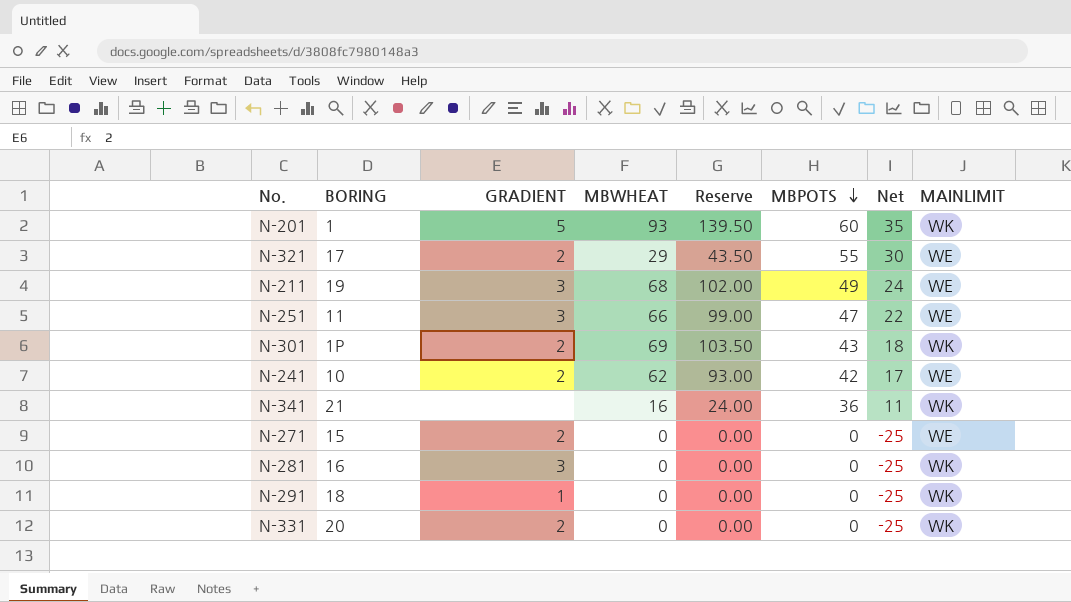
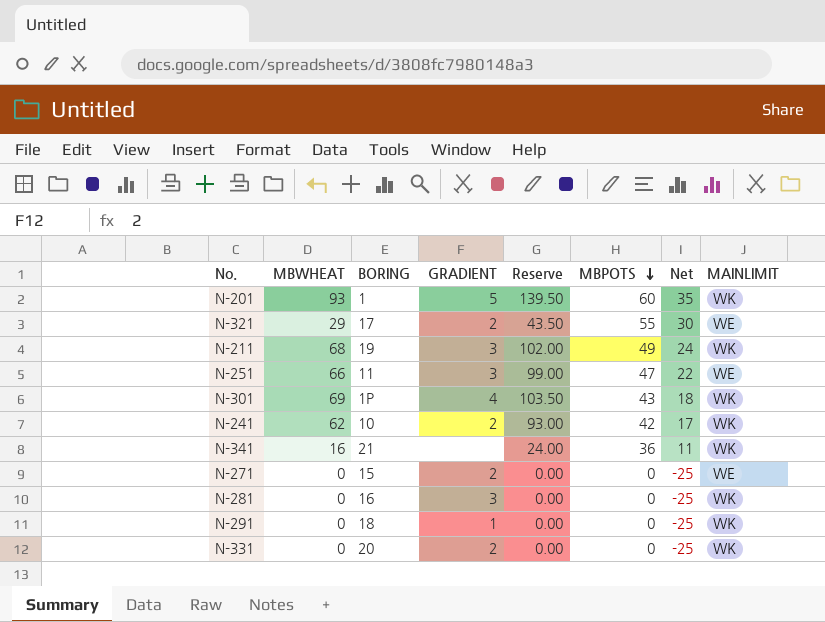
column MBWHEAT | position: 4 -> 2
N-211 | MAINLIMIT: WE -> WK
N-301 | GRADIENT: 2 -> 4
N-241 | MAINLIMIT: WE -> WK

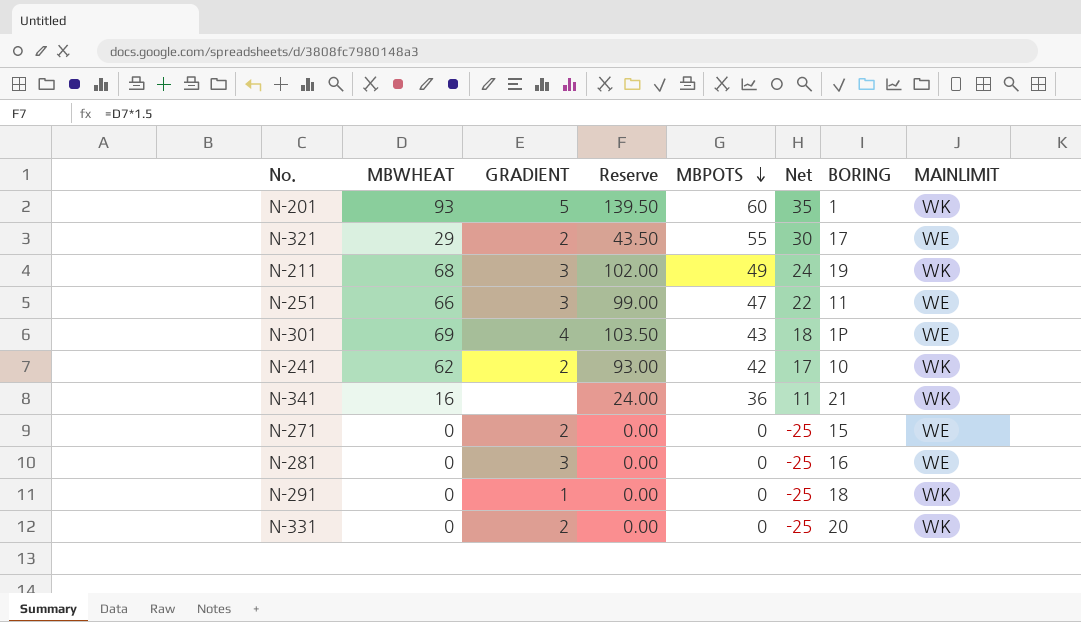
column BORING | position: 3 -> 7
N-301 | MAINLIMIT: WK -> WE
N-281 | MAINLIMIT: WK -> WE

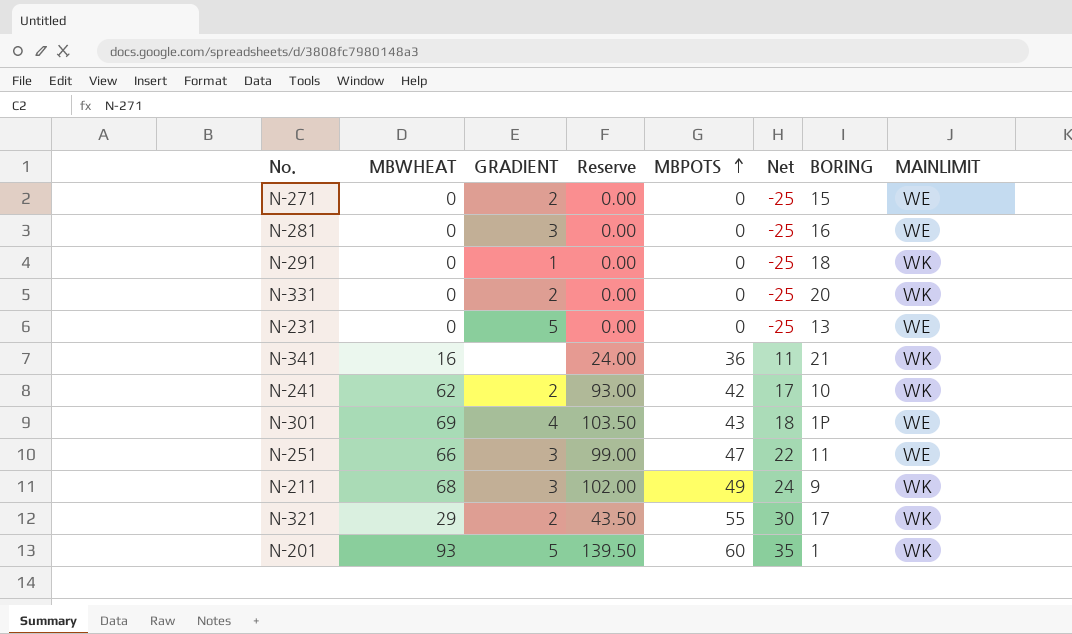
row order: MBPOTS descending -> MBPOTS ascending
row N-231: none -> 0 | 5 | 0.00 | 0 | -25 | 13 | WE
N-211 | BORING: 19 -> 9
N-321 | MAINLIMIT: WE -> WK

